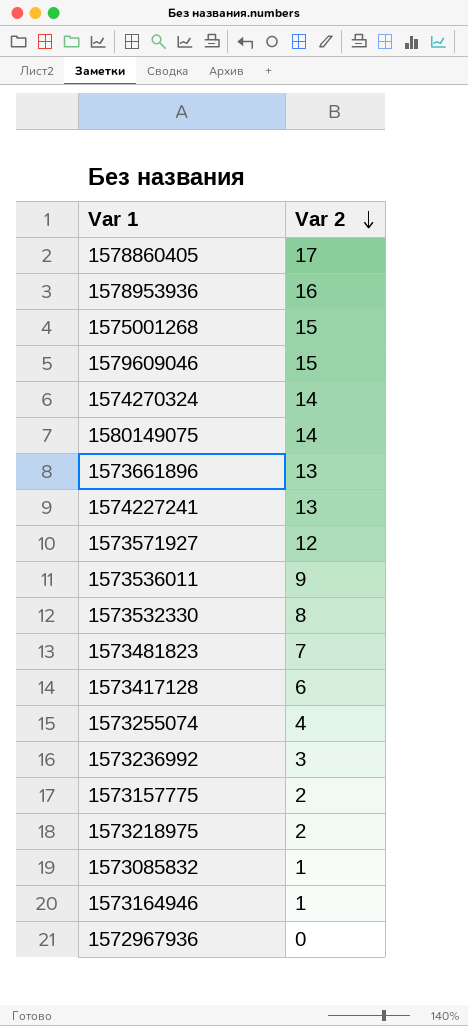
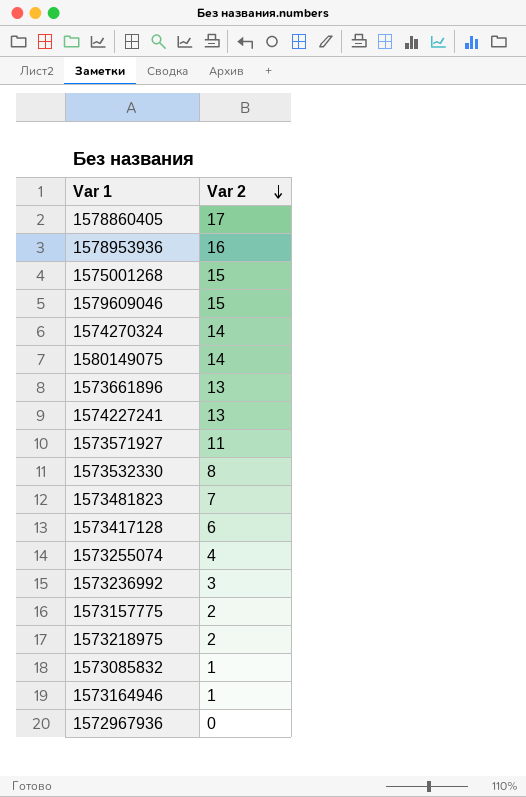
row 1573536011: 9 -> none
1573571927 | Var 2: 12 -> 11

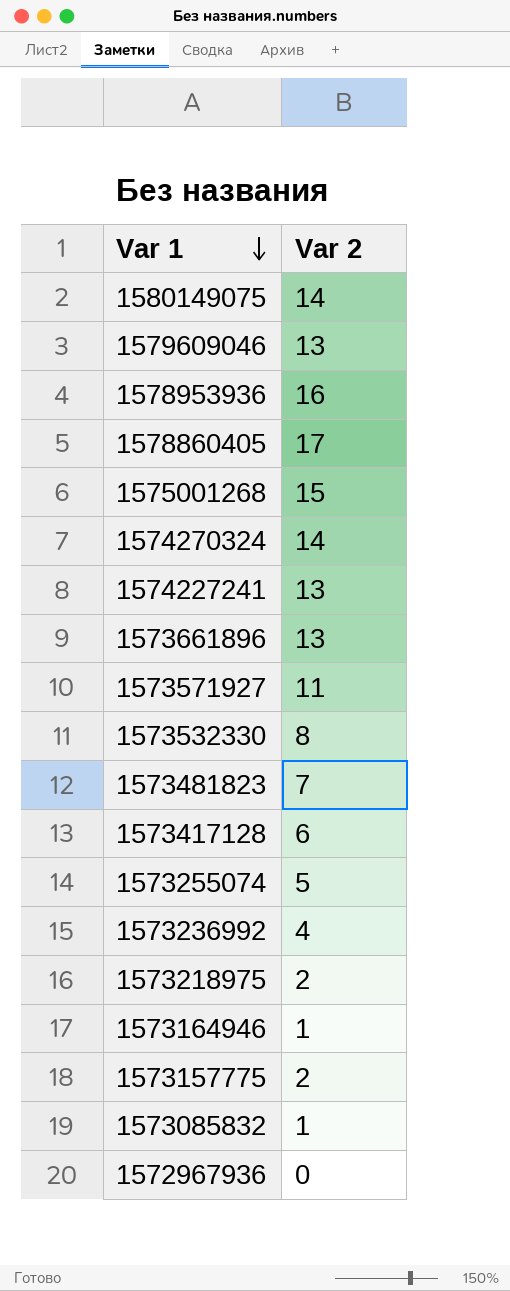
row order: Var 2 descending -> Var 1 descending
1579609046 | Var 2: 15 -> 13
1573255074 | Var 2: 4 -> 5
1573236992 | Var 2: 3 -> 4

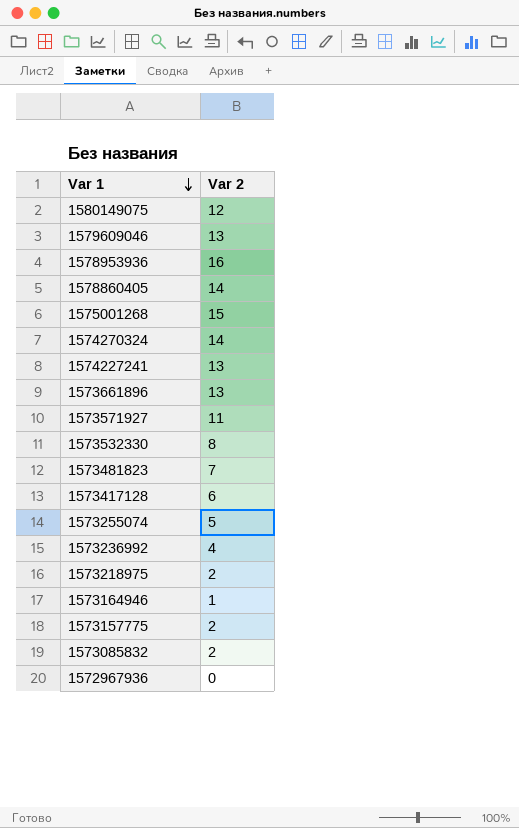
1580149075 | Var 2: 14 -> 12
1578860405 | Var 2: 17 -> 14
1573085832 | Var 2: 1 -> 2

